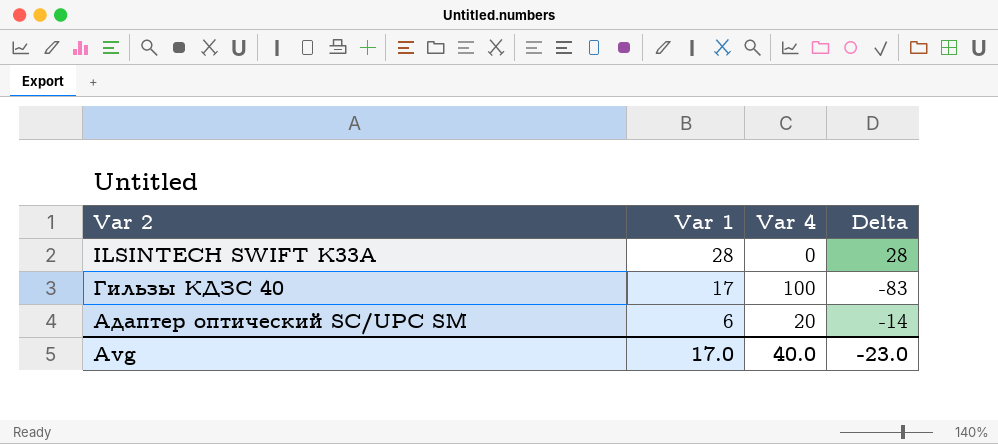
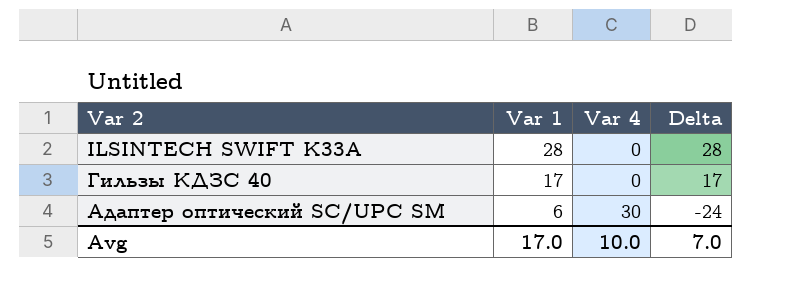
Гильзы КДЗС 40 | Var 4: 100 -> 0
Гильзы КДЗС 40 | Delta: -83 -> 17
Адаптер оптический SC/UPC SM | Var 4: 20 -> 30
Адаптер оптический SC/UPC SM | Delta: -14 -> -24
Avg | Var 4: 40.0 -> 10.0
Avg | Delta: -23.0 -> 7.0

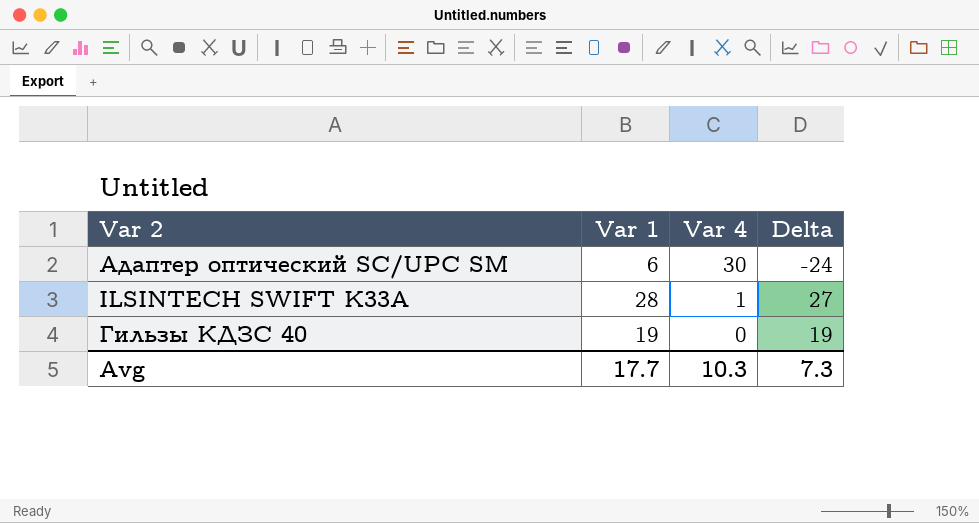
row order: Var 1 descending -> Var 4 descending
ILSINTECH SWIFT K33А | Var 4: 0 -> 1
ILSINTECH SWIFT K33А | Delta: 28 -> 27
Гильзы КДЗС 40 | Var 1: 17 -> 19
Гильзы КДЗС 40 | Delta: 17 -> 19
Avg | Var 1: 17.0 -> 17.7
Avg | Var 4: 10.0 -> 10.3
Avg | Delta: 7.0 -> 7.3

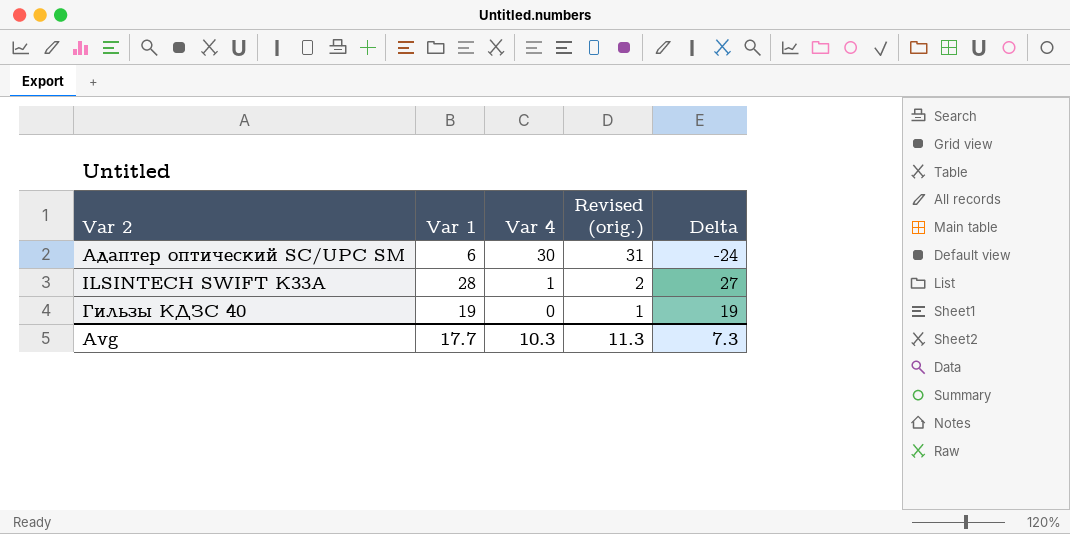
column Revised (orig.) | formula: none -> [Var 4] + 1

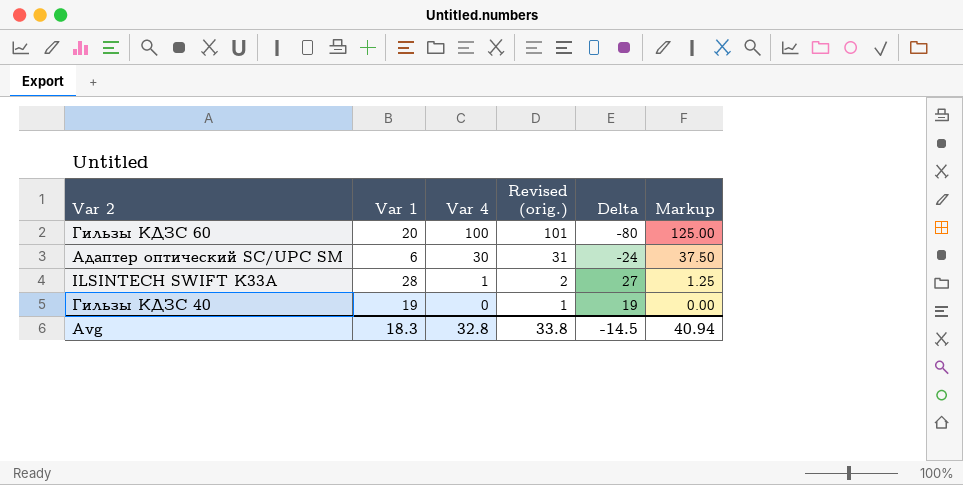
column Markup | formula: none -> [Var 4] * 1.25
row Гильзы КДЗС 60: none -> 20 | 100 | 101 | -80 | 125.00
Avg | Var 1: 17.7 -> 18.3
Avg | Var 4: 10.3 -> 32.8
Avg | Revised (orig.): 11.3 -> 33.8
Avg | Delta: 7.3 -> -14.5

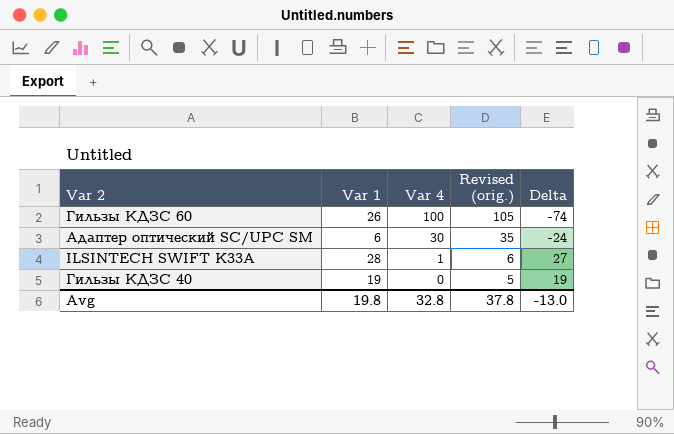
column Markup | formula: [Var 4] * 1.25 -> none
column Revised (orig.) | formula: [Var 4] + 1 -> [Var 4] + 5
Гильзы КДЗС 60 | Var 1: 20 -> 26
Гильзы КДЗС 60 | Delta: -80 -> -74
Avg | Var 1: 18.3 -> 19.8
Avg | Revised (orig.): 33.8 -> 37.8
Avg | Delta: -14.5 -> -13.0

